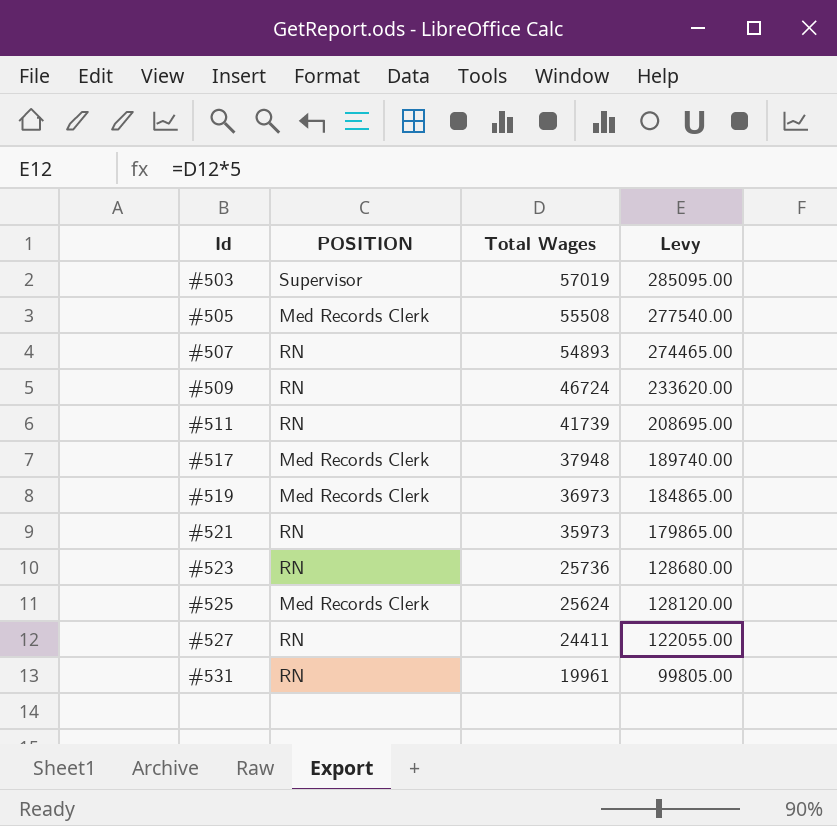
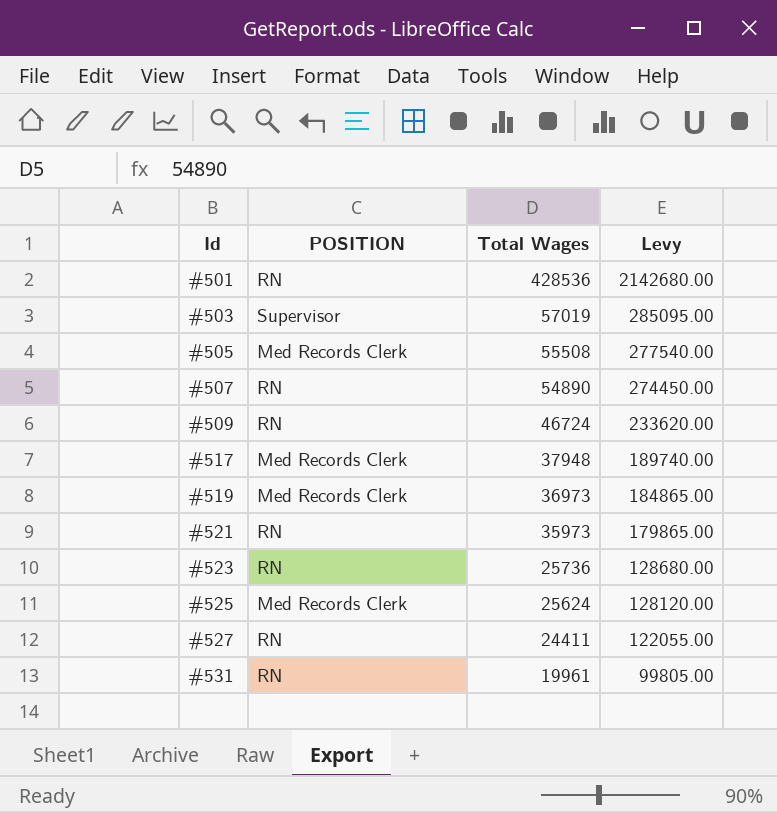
row #511: RN | 41739 | 208695.00 -> none
row #501: none -> RN | 428536 | 2142680.00
#507 | Total Wages: 54893 -> 54890
#507 | Levy: 274465.00 -> 274450.00

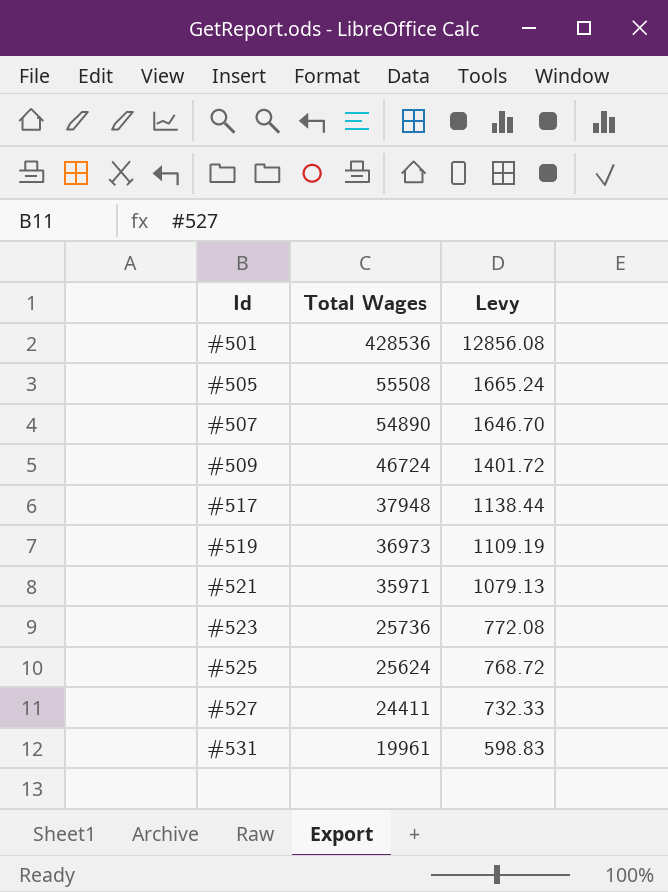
column POSITION | position: 2 -> none
column Levy | formula: [Total Wages] * 5 -> [Total Wages] * 0.03
row #503: Supervisor | 57019 | 285095.00 -> none
#521 | Total Wages: 35973 -> 35971

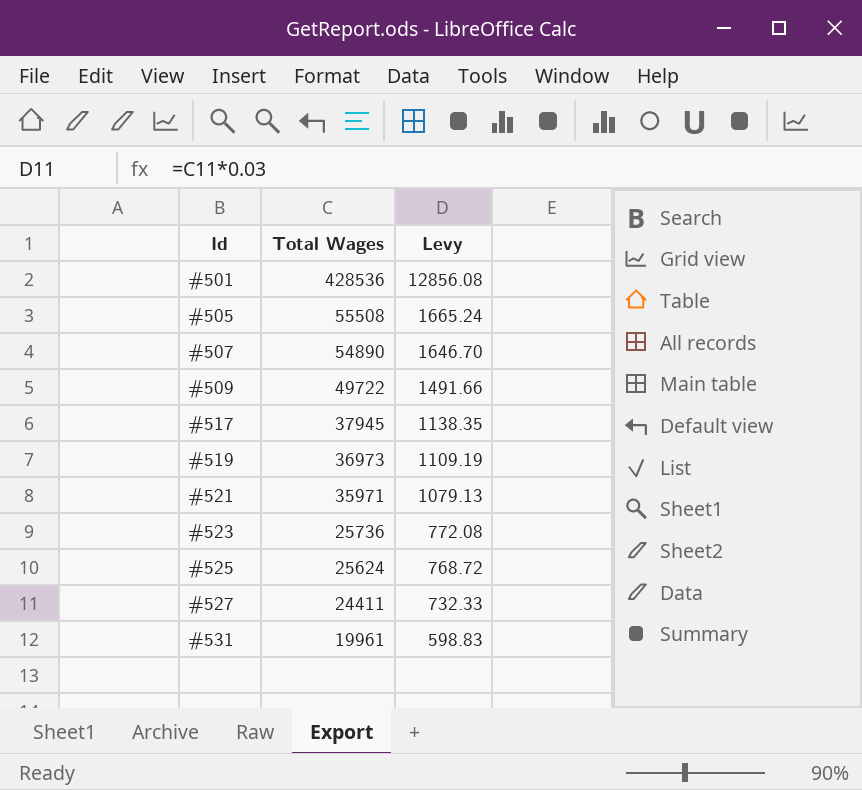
#509 | Total Wages: 46724 -> 49722
#509 | Levy: 1401.72 -> 1491.66
#517 | Total Wages: 37948 -> 37945
#517 | Levy: 1138.44 -> 1138.35

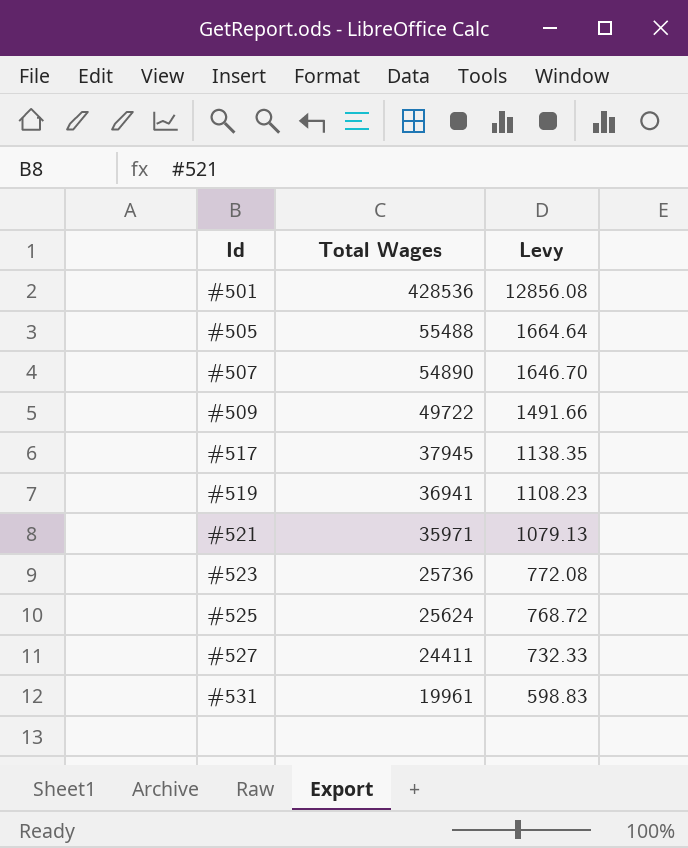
#505 | Total Wages: 55508 -> 55488
#505 | Levy: 1665.24 -> 1664.64
#519 | Total Wages: 36973 -> 36941
#519 | Levy: 1109.19 -> 1108.23

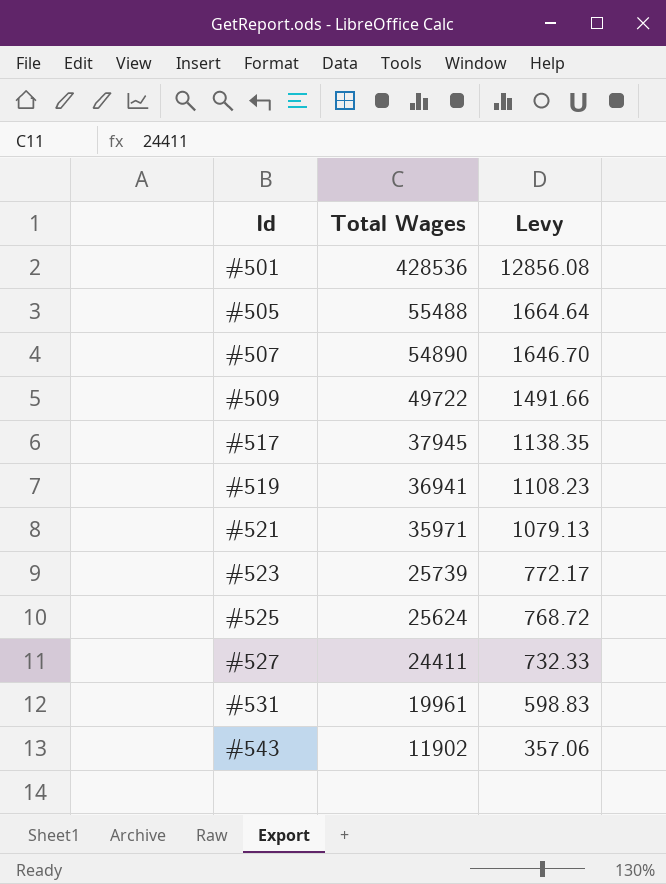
#523 | Total Wages: 25736 -> 25739
#523 | Levy: 772.08 -> 772.17
row #543: none -> 11902 | 357.06

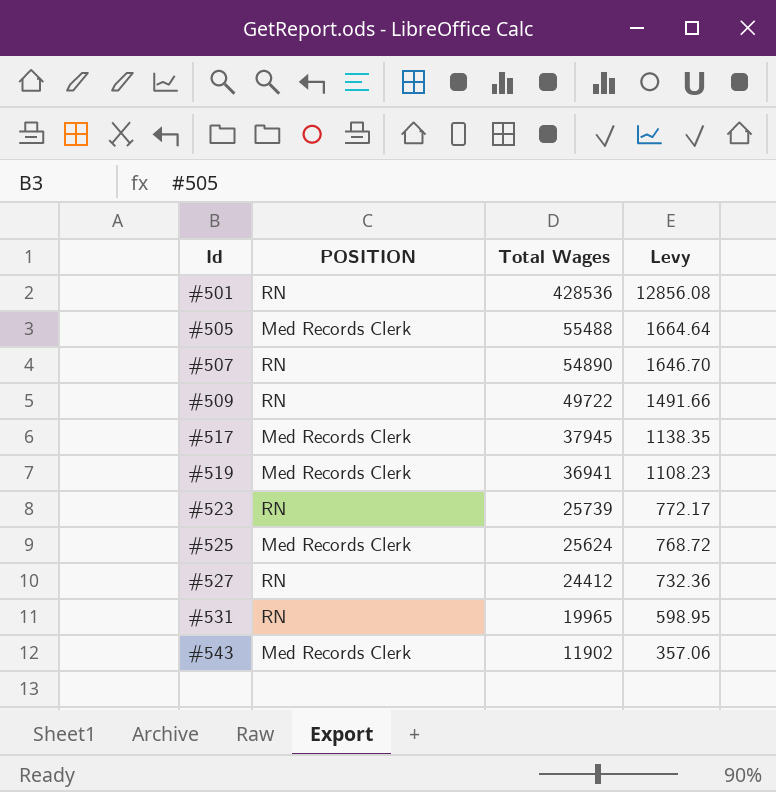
column POSITION | position: none -> 2
row #521: 35971 | 1079.13 -> none
#527 | Total Wages: 24411 -> 24412
#527 | Levy: 732.33 -> 732.36
#531 | Total Wages: 19961 -> 19965
#531 | Levy: 598.83 -> 598.95

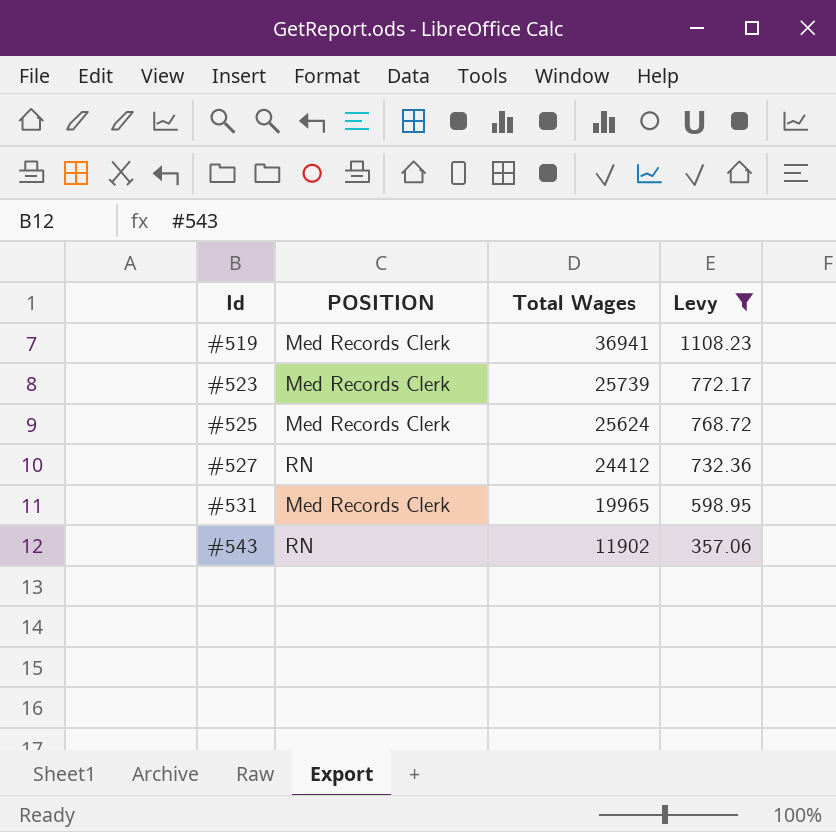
filter: none -> Levy <= 1108.23
#523 | POSITION: RN -> Med Records Clerk
#531 | POSITION: RN -> Med Records Clerk
#543 | POSITION: Med Records Clerk -> RN

